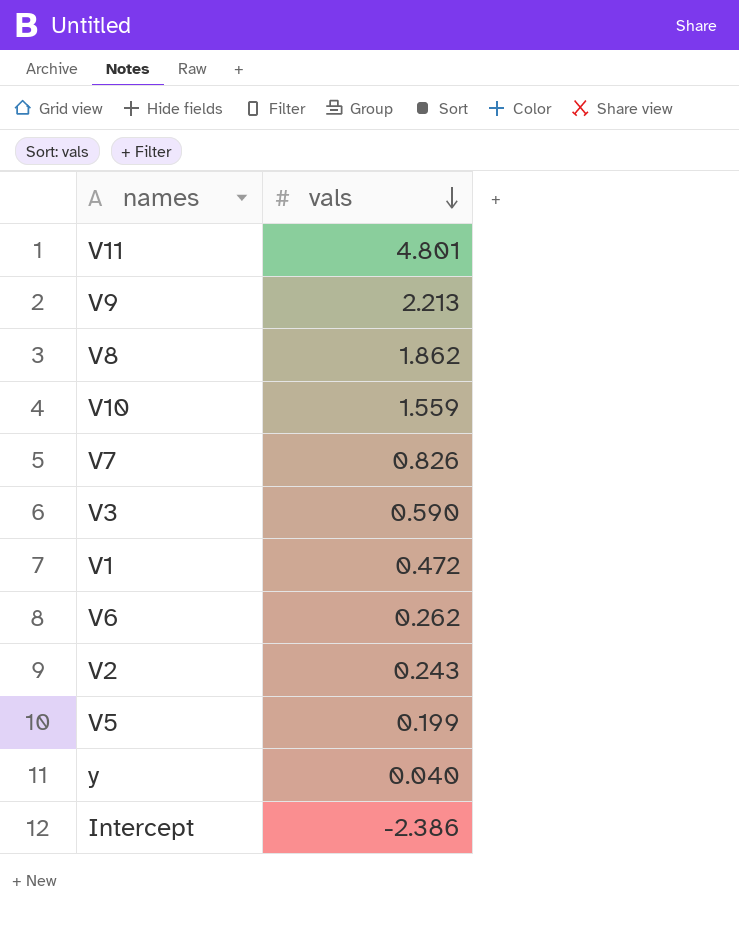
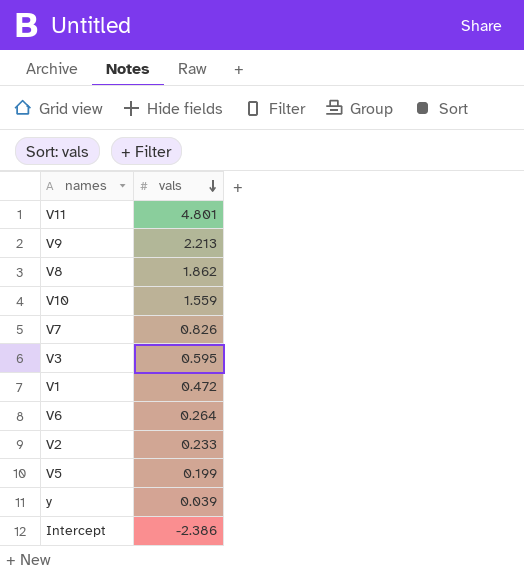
V3 | vals: 0.590 -> 0.595
V6 | vals: 0.262 -> 0.264
V2 | vals: 0.243 -> 0.233
y | vals: 0.040 -> 0.039

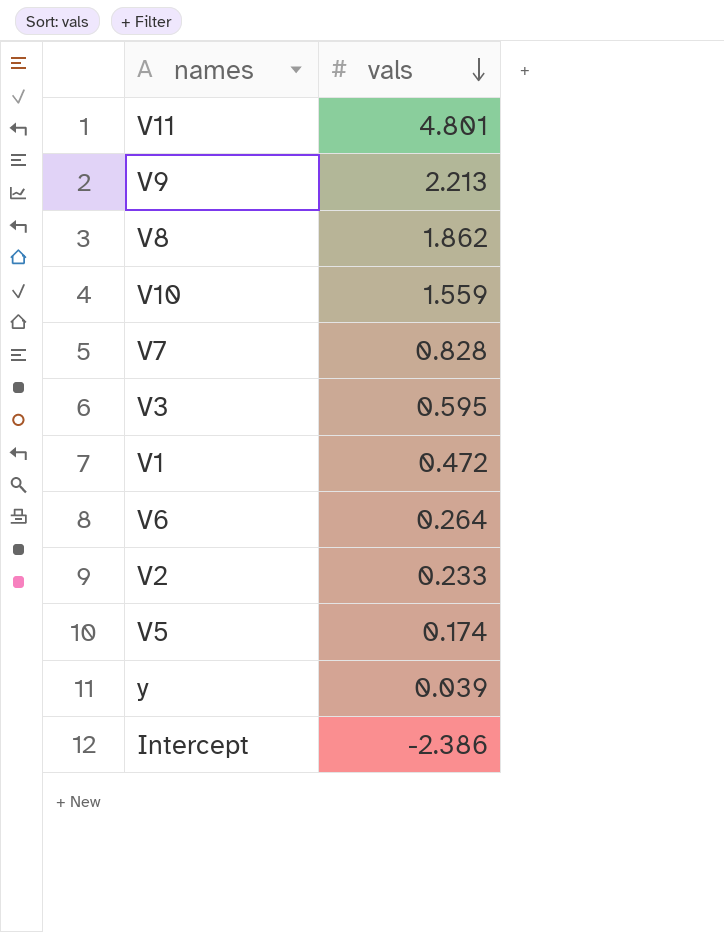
V7 | vals: 0.826 -> 0.828
V5 | vals: 0.199 -> 0.174

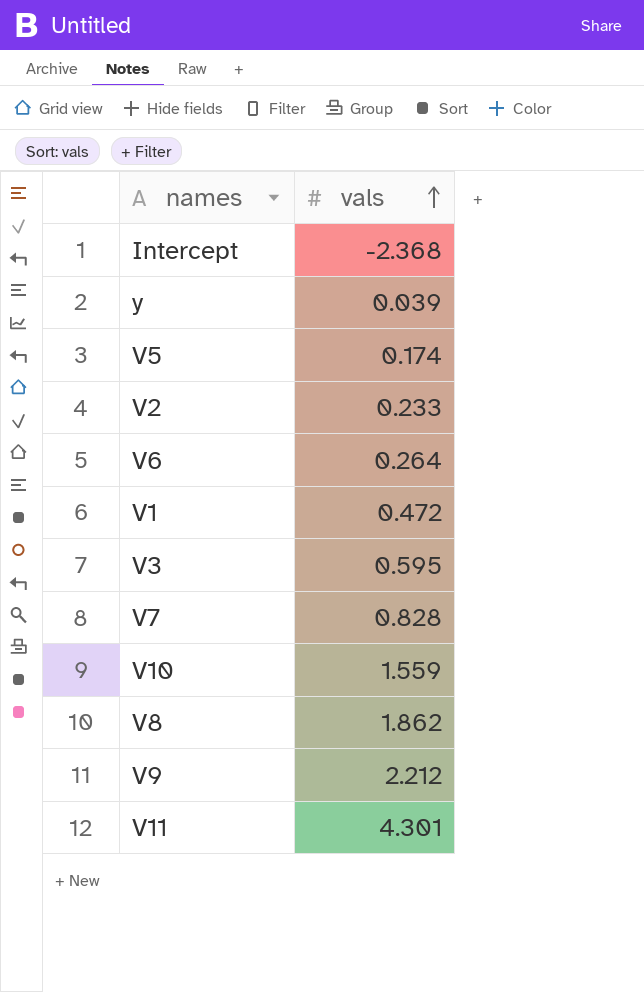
row order: vals descending -> vals ascending
Intercept | vals: -2.386 -> -2.368
V9 | vals: 2.213 -> 2.212
V11 | vals: 4.801 -> 4.301

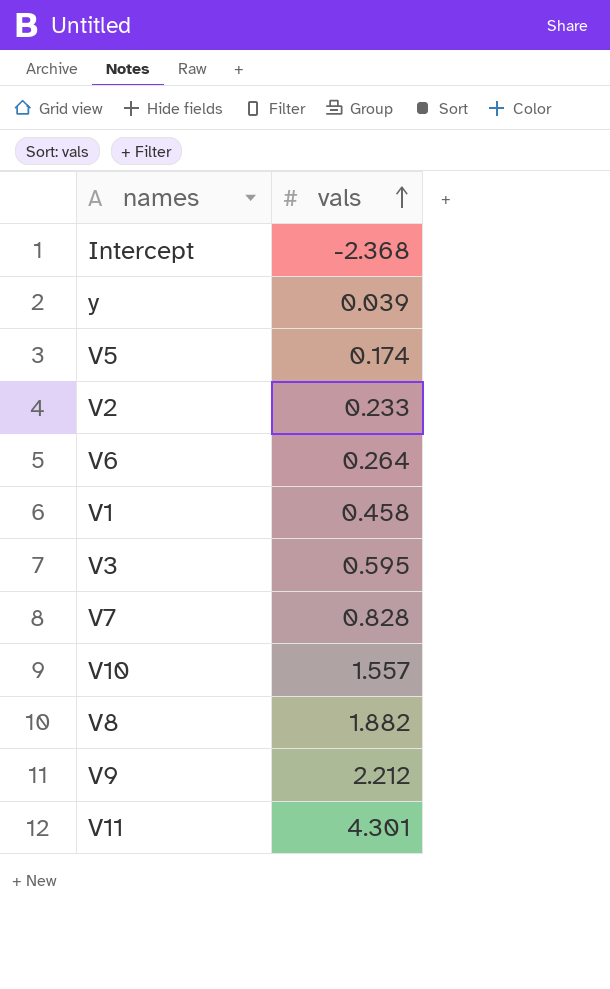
V1 | vals: 0.472 -> 0.458
V10 | vals: 1.559 -> 1.557
V8 | vals: 1.862 -> 1.882

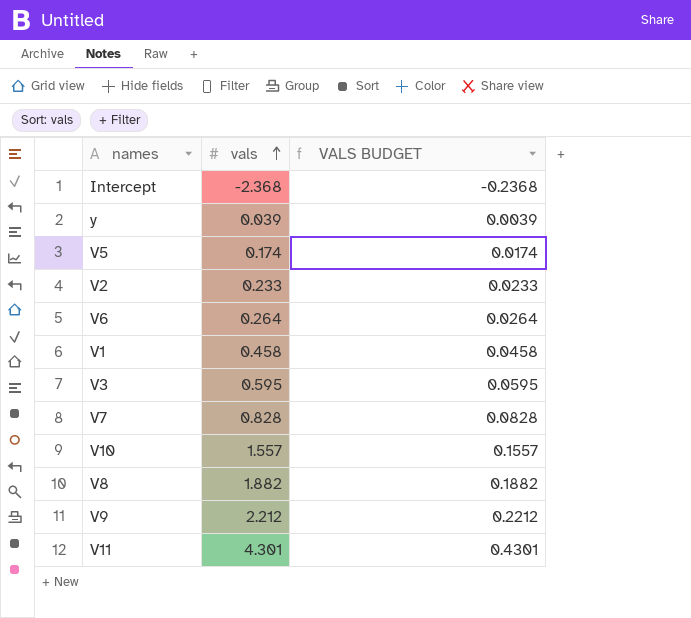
column VALS BUDGET | formula: none -> [vals] * 0.1

